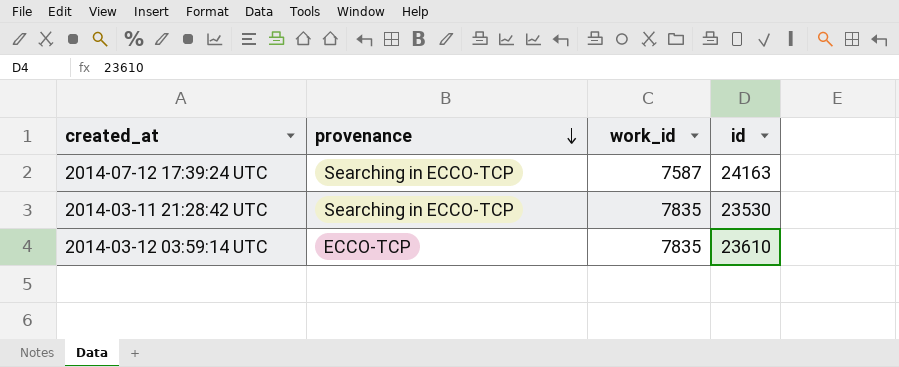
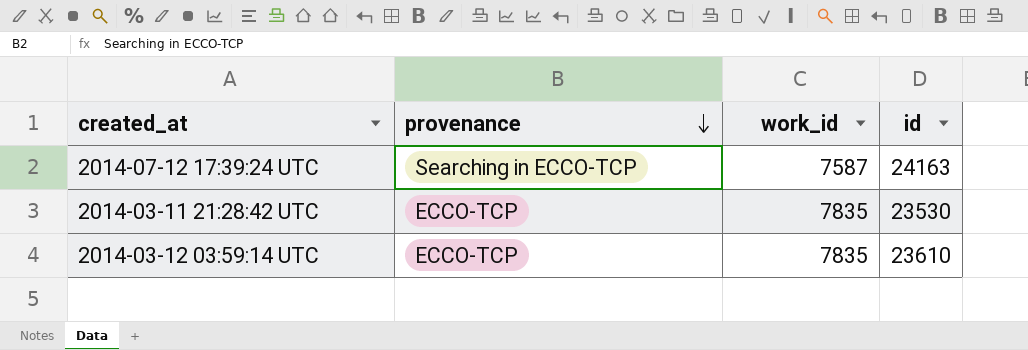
2014-03-11 21:28:42 UTC | provenance: Searching in ECCO-TCP -> ECCO-TCP

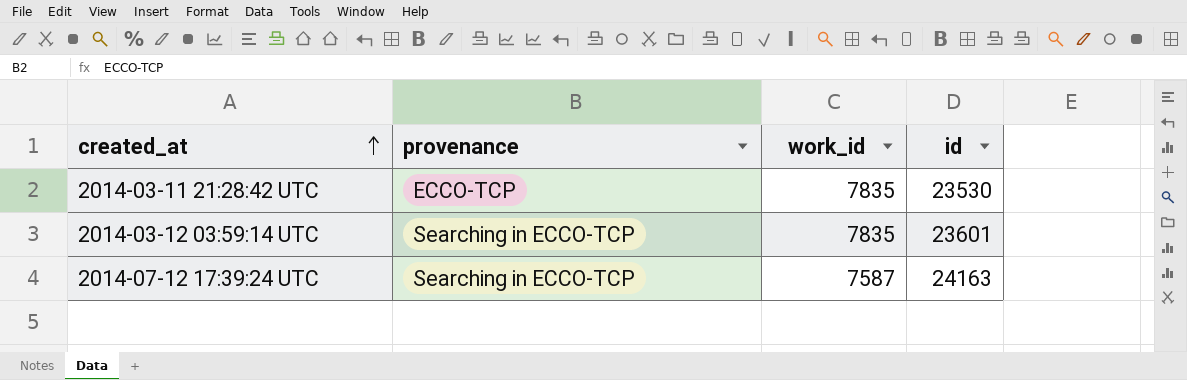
row order: provenance descending -> created_at ascending
2014-03-12 03:59:14 UTC | provenance: ECCO-TCP -> Searching in ECCO-TCP
2014-03-12 03:59:14 UTC | id: 23610 -> 23601

